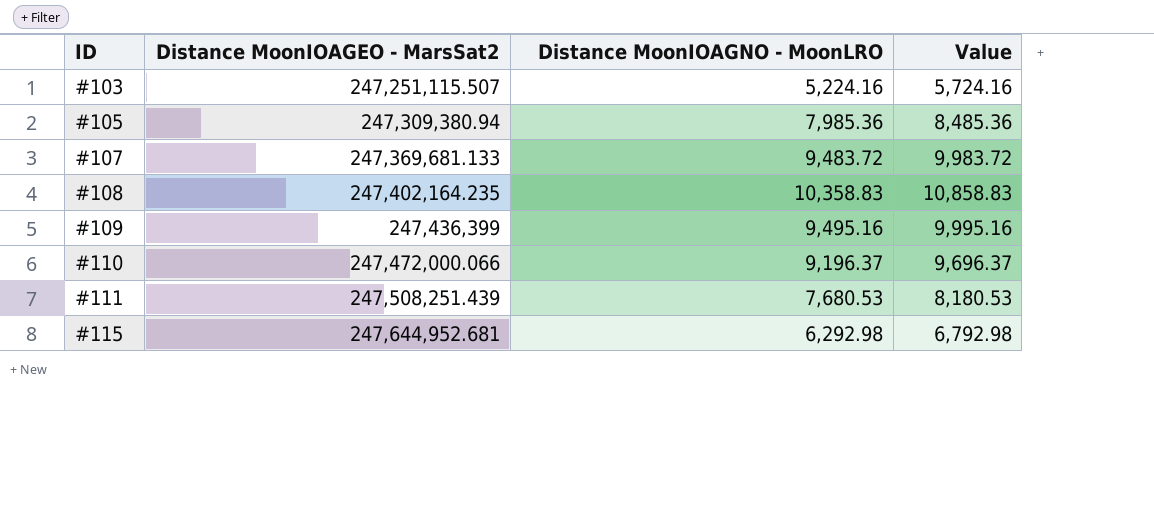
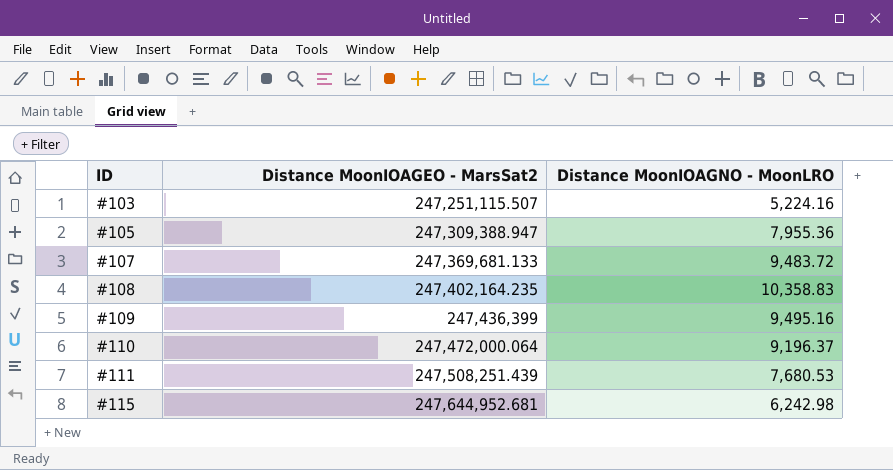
column Value | formula: [Distance MoonIOAGNO - MoonLRO] + 500 -> none
#105 | Distance MoonIOAGEO - MarsSat2: 247,309,380.94 -> 247,309,388.947
#105 | Distance MoonIOAGNO - MoonLRO: 7,985.36 -> 7,955.36
#110 | Distance MoonIOAGEO - MarsSat2: 247,472,000.066 -> 247,472,000.064
#115 | Distance MoonIOAGNO - MoonLRO: 6,292.98 -> 6,242.98

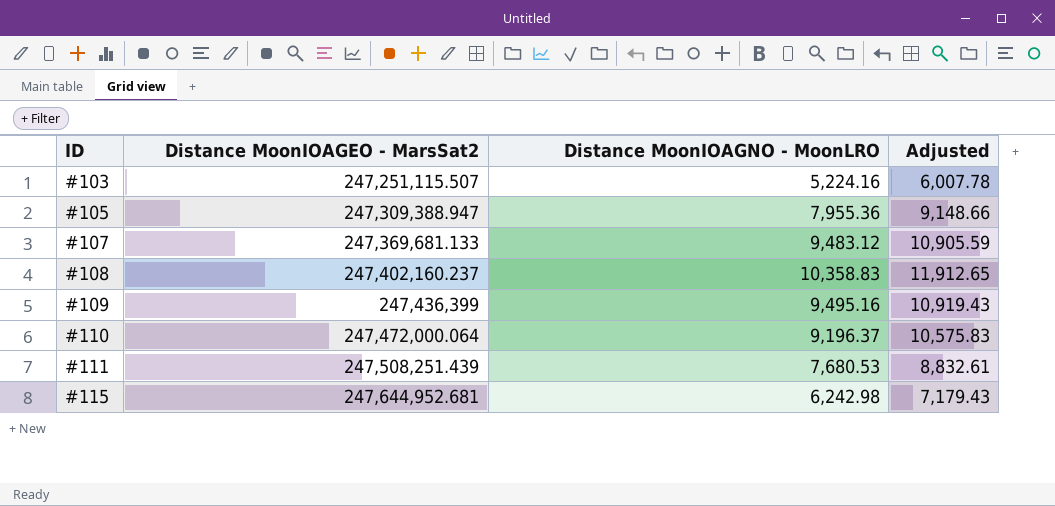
column Adjusted | formula: none -> [Distance MoonIOAGNO - MoonLRO] * 1.15
#107 | Distance MoonIOAGNO - MoonLRO: 9,483.72 -> 9,483.12
#108 | Distance MoonIOAGEO - MarsSat2: 247,402,164.235 -> 247,402,160.237

